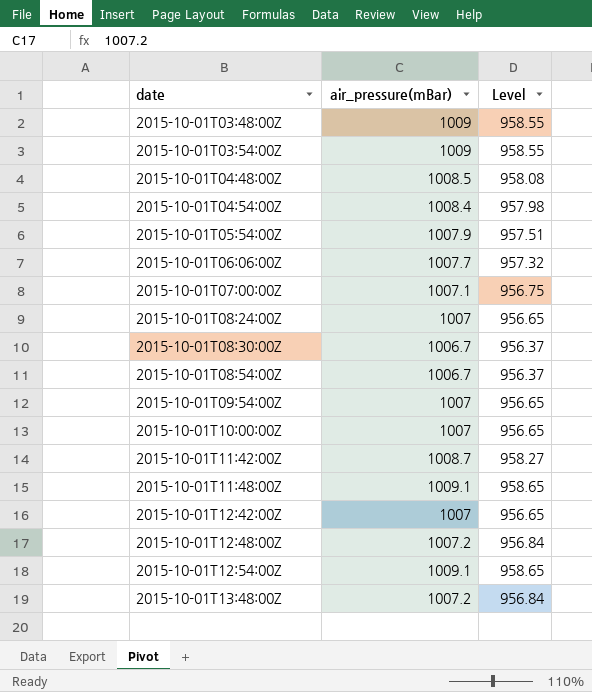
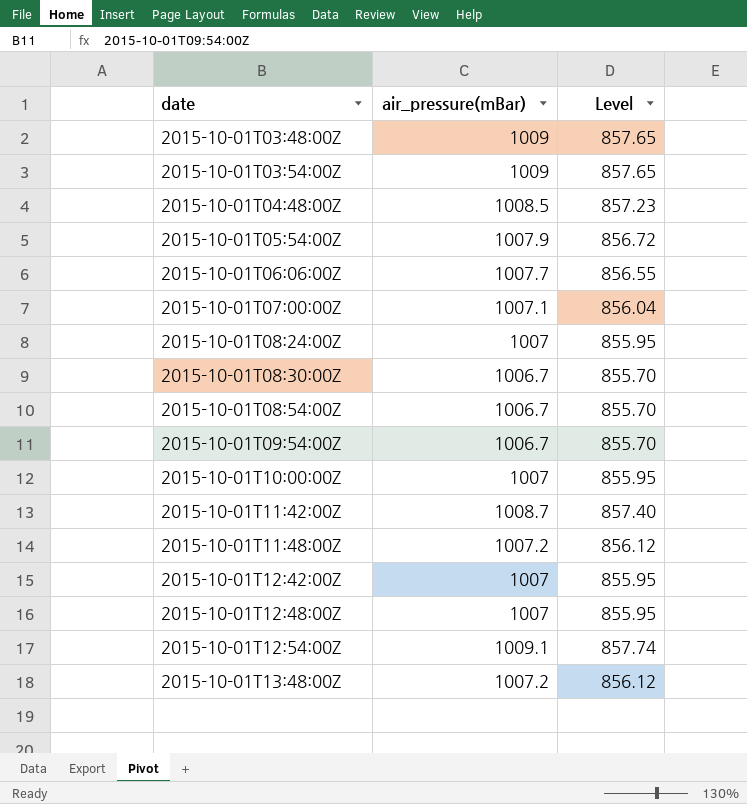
column Level | formula: [air_pressure(mBar)] * 0.95 -> [air_pressure(mBar)] * 0.85
row 2015-10-01T04:54:00Z: 1008.4 | 957.98 -> none
2015-10-01T09:54:00Z | air_pressure(mBar): 1007 -> 1006.7
2015-10-01T11:48:00Z | air_pressure(mBar): 1009.1 -> 1007.2
2015-10-01T12:48:00Z | air_pressure(mBar): 1007.2 -> 1007

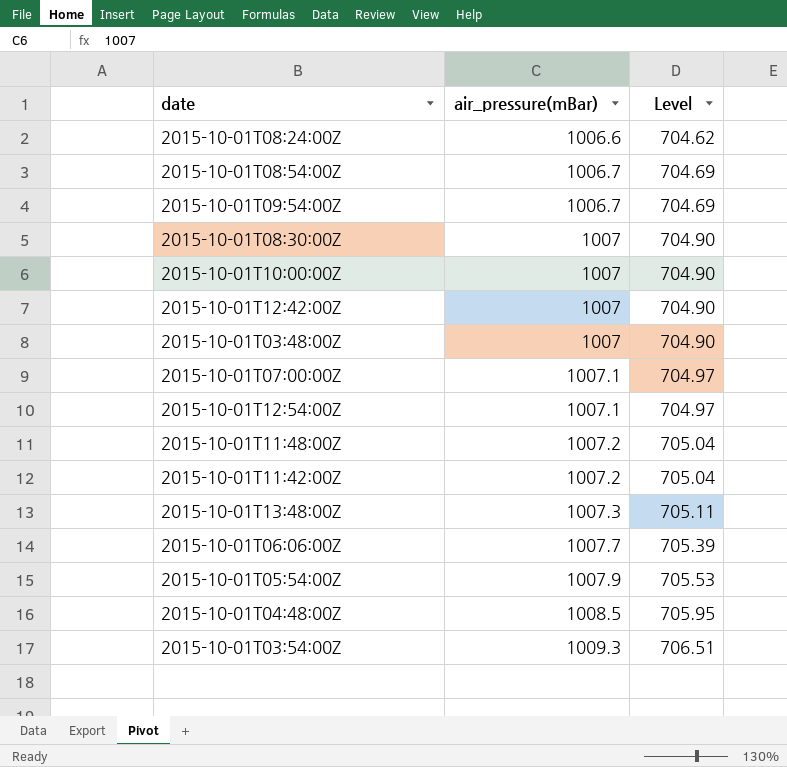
row order: date ascending -> air_pressure(mBar) ascending
column Level | formula: [air_pressure(mBar)] * 0.85 -> [air_pressure(mBar)] * 0.7
row 2015-10-01T12:48:00Z: 1007 | 855.95 -> none
2015-10-01T08:24:00Z | air_pressure(mBar): 1007 -> 1006.6
2015-10-01T08:30:00Z | air_pressure(mBar): 1006.7 -> 1007
2015-10-01T03:48:00Z | air_pressure(mBar): 1009 -> 1007
2015-10-01T12:54:00Z | air_pressure(mBar): 1009.1 -> 1007.1
2015-10-01T11:42:00Z | air_pressure(mBar): 1008.7 -> 1007.2
2015-10-01T13:48:00Z | air_pressure(mBar): 1007.2 -> 1007.3
2015-10-01T03:54:00Z | air_pressure(mBar): 1009 -> 1009.3

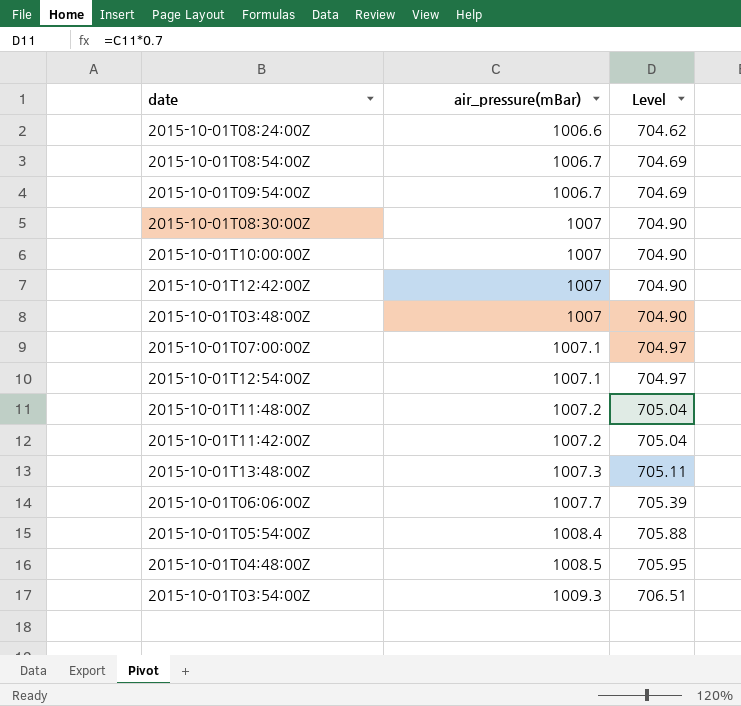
2015-10-01T05:54:00Z | air_pressure(mBar): 1007.9 -> 1008.4
2015-10-01T05:54:00Z | Level: 705.53 -> 705.88

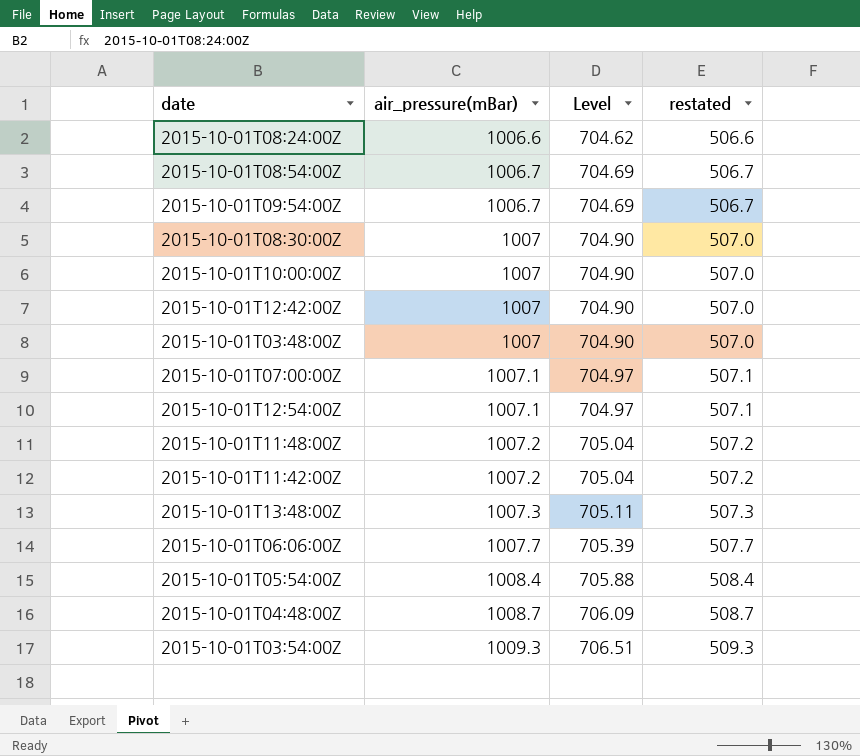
column restated | formula: none -> [air_pressure(mBar)] - 500
2015-10-01T04:48:00Z | air_pressure(mBar): 1008.5 -> 1008.7
2015-10-01T04:48:00Z | Level: 705.95 -> 706.09

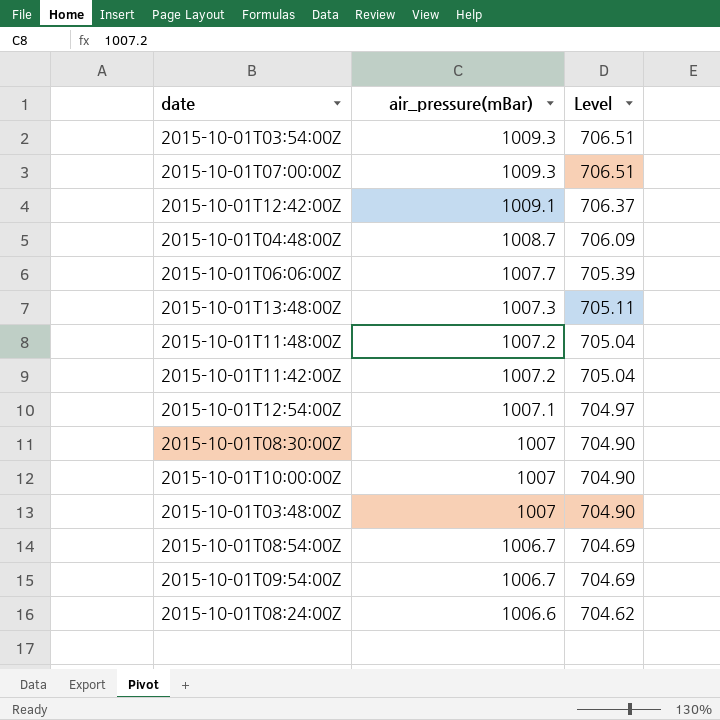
row order: air_pressure(mBar) ascending -> air_pressure(mBar) descending
column restated | formula: [air_pressure(mBar)] - 500 -> none
row 2015-10-01T05:54:00Z: 1008.4 | 705.88 | 508.4 -> none
2015-10-01T07:00:00Z | air_pressure(mBar): 1007.1 -> 1009.3
2015-10-01T07:00:00Z | Level: 704.97 -> 706.51
2015-10-01T12:42:00Z | air_pressure(mBar): 1007 -> 1009.1
2015-10-01T12:42:00Z | Level: 704.90 -> 706.37

